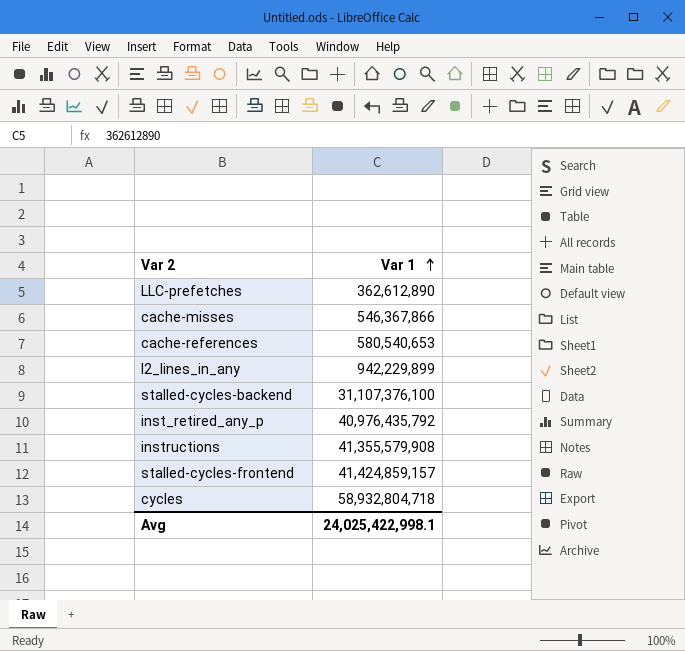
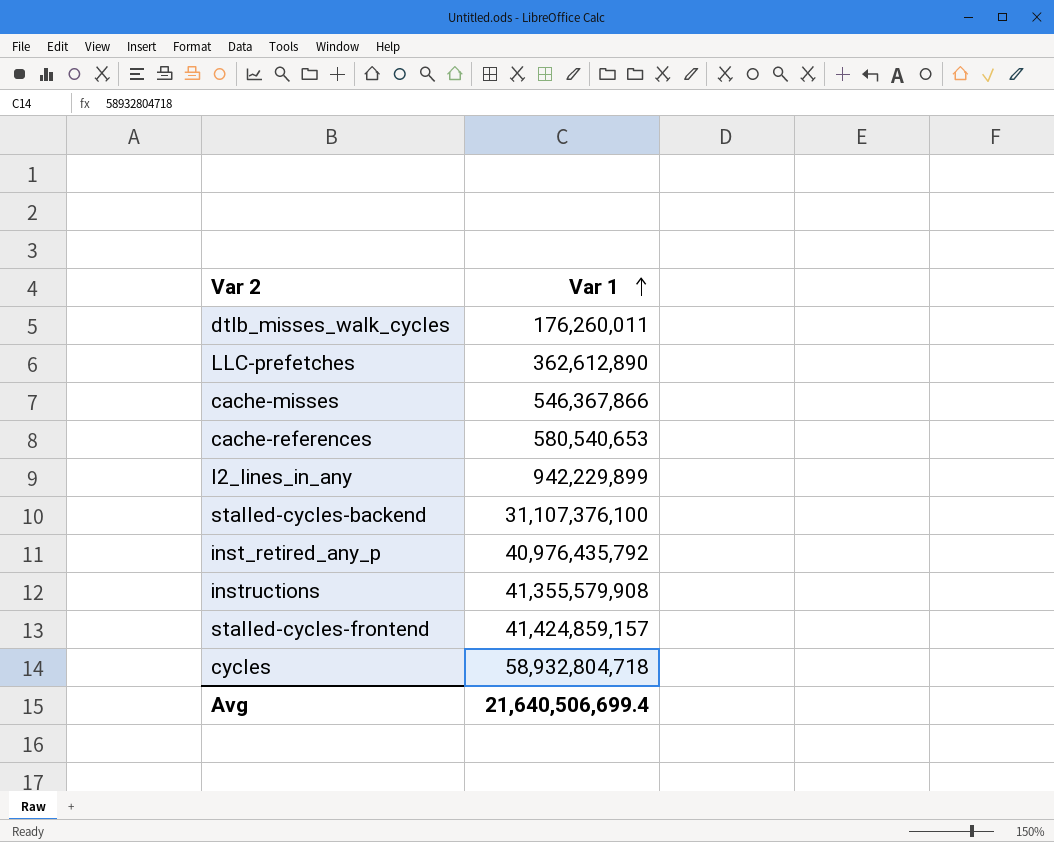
row dtlb_misses_walk_cycles: none -> 176,260,011
Avg | Var 1: 24,025,422,998.1 -> 21,640,506,699.4

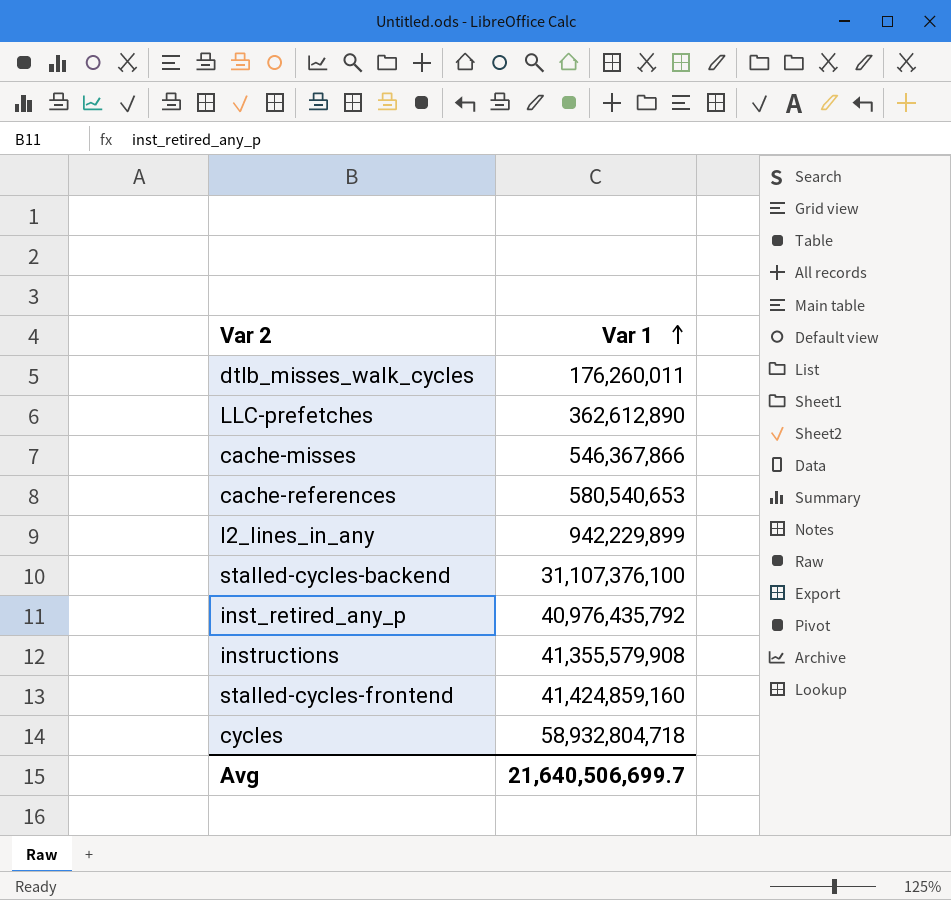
stalled-cycles-frontend | Var 1: 41,424,859,157 -> 41,424,859,160
Avg | Var 1: 21,640,506,699.4 -> 21,640,506,699.7

